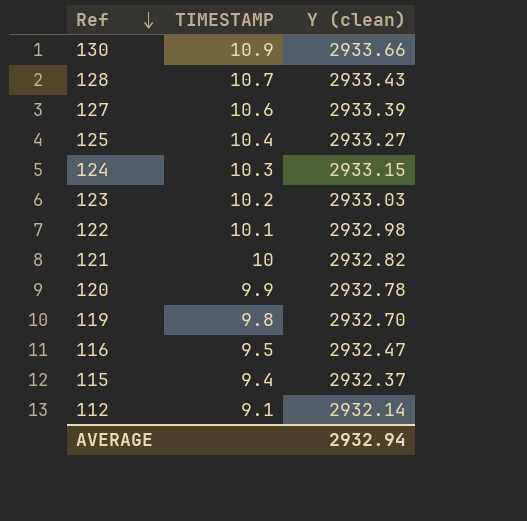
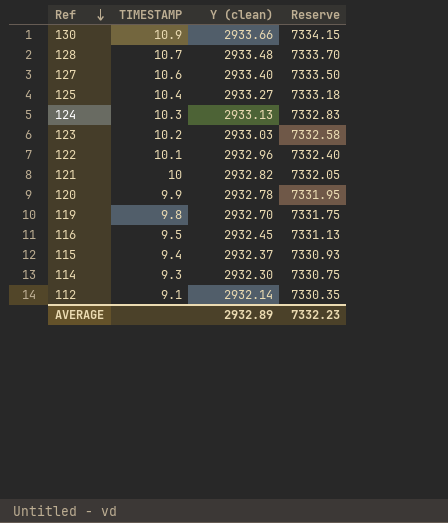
column Reserve | formula: none -> [Y (clean)] * 2.5
128 | Y (clean): 2933.43 -> 2933.48
127 | Y (clean): 2933.39 -> 2933.40
124 | Y (clean): 2933.15 -> 2933.13
122 | Y (clean): 2932.98 -> 2932.96
116 | Y (clean): 2932.47 -> 2932.45
row 114: none -> 9.3 | 2932.30 | 7330.75
AVERAGE | Y (clean): 2932.94 -> 2932.89

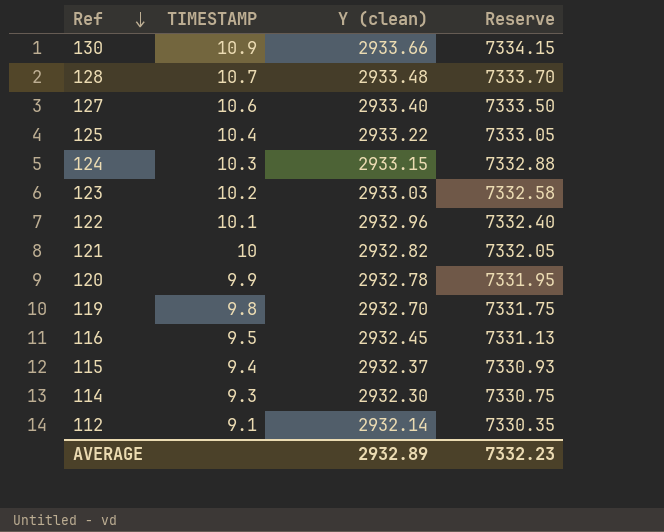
125 | Y (clean): 2933.27 -> 2933.22
125 | Reserve: 7333.18 -> 7333.05
124 | Y (clean): 2933.13 -> 2933.15
124 | Reserve: 7332.83 -> 7332.88

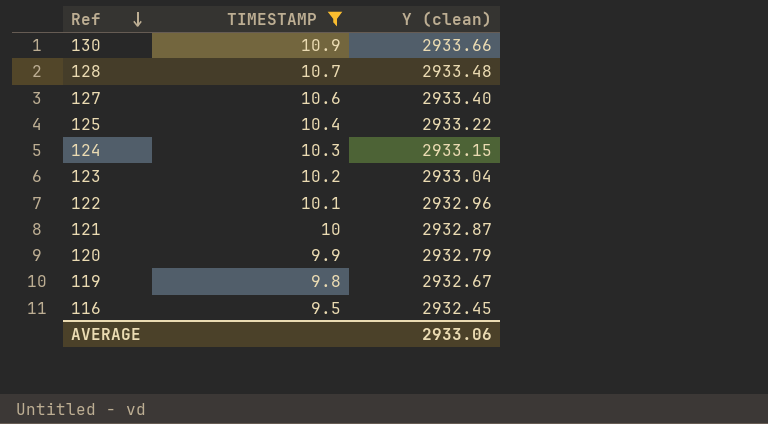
filter: none -> TIMESTAMP >= 9.5
column Reserve | formula: [Y (clean)] * 2.5 -> none
123 | Y (clean): 2933.03 -> 2933.04
121 | Y (clean): 2932.82 -> 2932.87
120 | Y (clean): 2932.78 -> 2932.79
119 | Y (clean): 2932.70 -> 2932.67
AVERAGE | Y (clean): 2932.89 -> 2933.06

